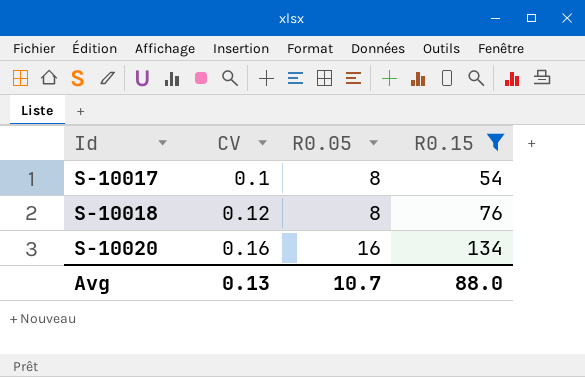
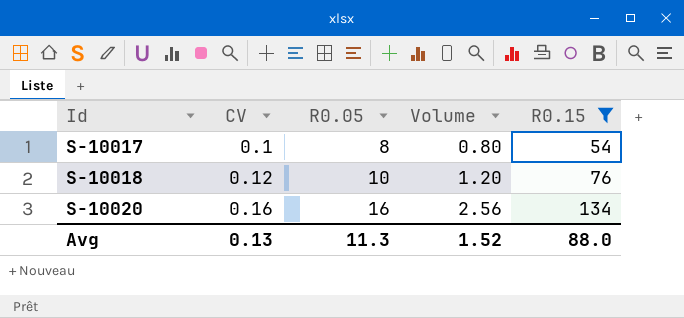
column Volume | formula: none -> [CV] * [R0.05]
S-10018 | R0.05: 8 -> 10
Avg | R0.05: 10.7 -> 11.3

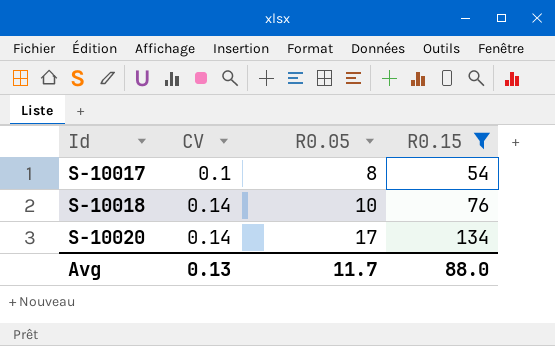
column Volume | formula: [CV] * [R0.05] -> none
S-10018 | CV: 0.12 -> 0.14
S-10020 | CV: 0.16 -> 0.14
S-10020 | R0.05: 16 -> 17
Avg | R0.05: 11.3 -> 11.7

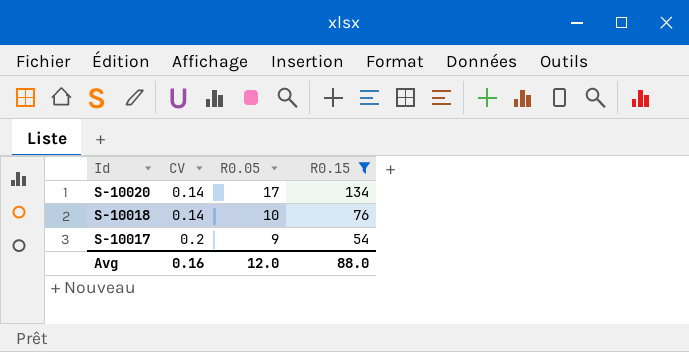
row order: Id ascending -> Id descending
S-10017 | CV: 0.1 -> 0.2
S-10017 | R0.05: 8 -> 9
Avg | CV: 0.13 -> 0.16
Avg | R0.05: 11.7 -> 12.0

